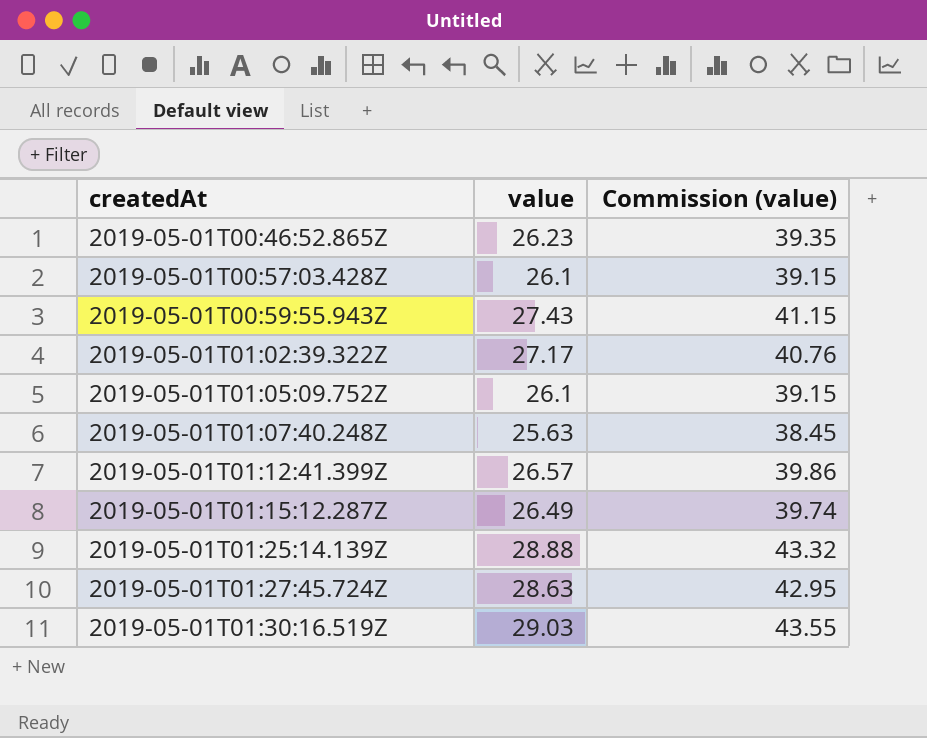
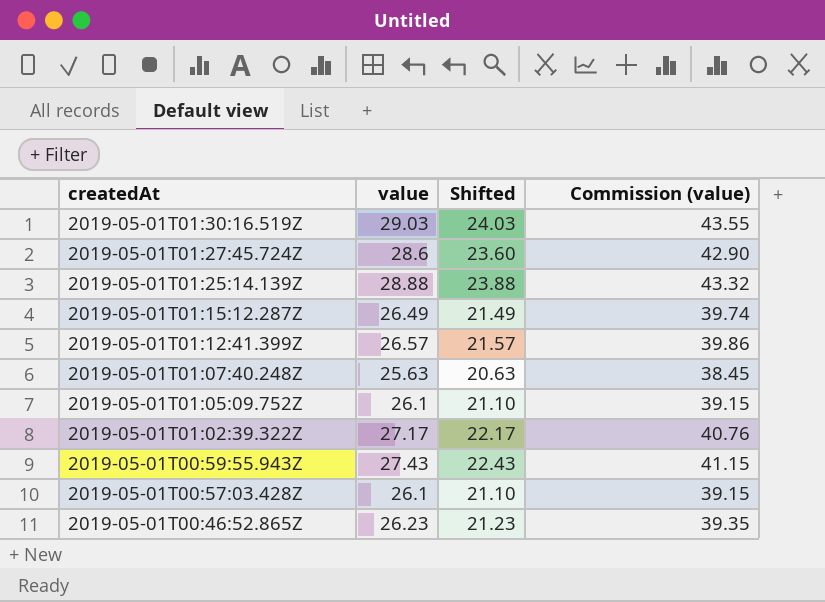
row order: createdAt ascending -> createdAt descending
column Shifted | formula: none -> [value] - 5
2019-05-01T01:27:45.724Z | value: 28.63 -> 28.6
2019-05-01T01:27:45.724Z | Commission (value): 42.95 -> 42.90

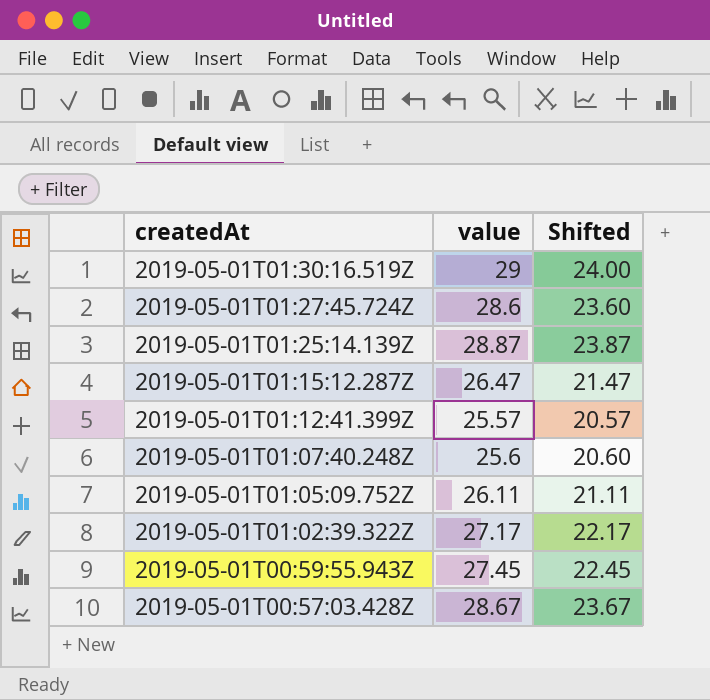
column Commission (value) | formula: [value] * 1.5 -> none
row 2019-05-01T00:46:52.865Z: 26.23 | 21.23 | 39.35 -> none
2019-05-01T01:30:16.519Z | value: 29.03 -> 29
2019-05-01T01:30:16.519Z | Shifted: 24.03 -> 24.00
2019-05-01T01:25:14.139Z | value: 28.88 -> 28.87
2019-05-01T01:25:14.139Z | Shifted: 23.88 -> 23.87
2019-05-01T01:15:12.287Z | value: 26.49 -> 26.47
2019-05-01T01:15:12.287Z | Shifted: 21.49 -> 21.47
2019-05-01T01:12:41.399Z | value: 26.57 -> 25.57
2019-05-01T01:12:41.399Z | Shifted: 21.57 -> 20.57
2019-05-01T01:07:40.248Z | value: 25.63 -> 25.6
2019-05-01T01:07:40.248Z | Shifted: 20.63 -> 20.60
2019-05-01T01:05:09.752Z | value: 26.1 -> 26.11
2019-05-01T01:05:09.752Z | Shifted: 21.10 -> 21.11
2019-05-01T00:59:55.943Z | value: 27.43 -> 27.45
2019-05-01T00:59:55.943Z | Shifted: 22.43 -> 22.45
2019-05-01T00:57:03.428Z | value: 26.1 -> 28.67
2019-05-01T00:57:03.428Z | Shifted: 21.10 -> 23.67

